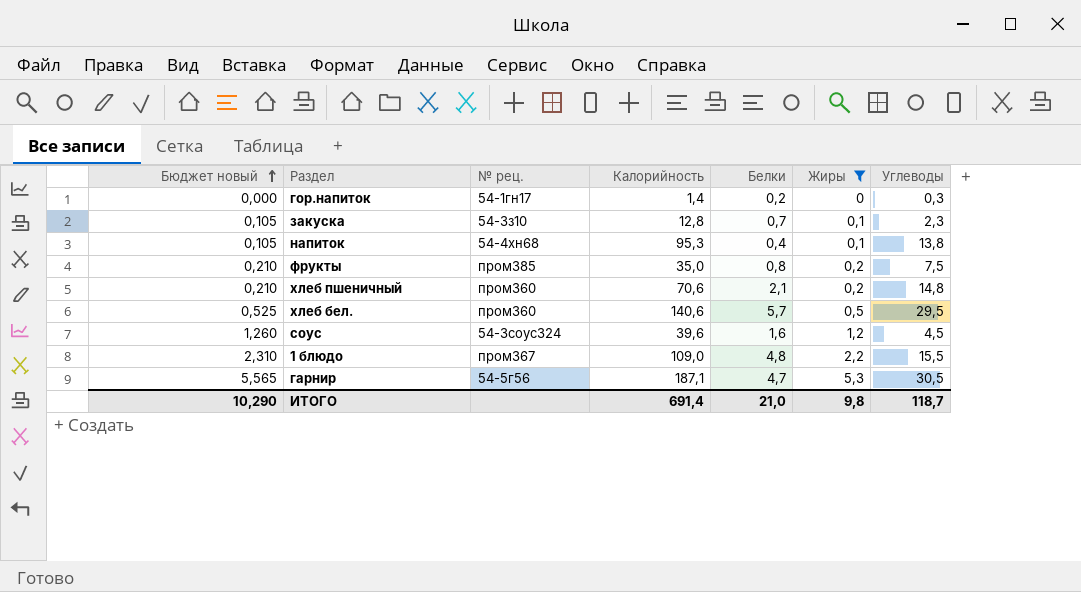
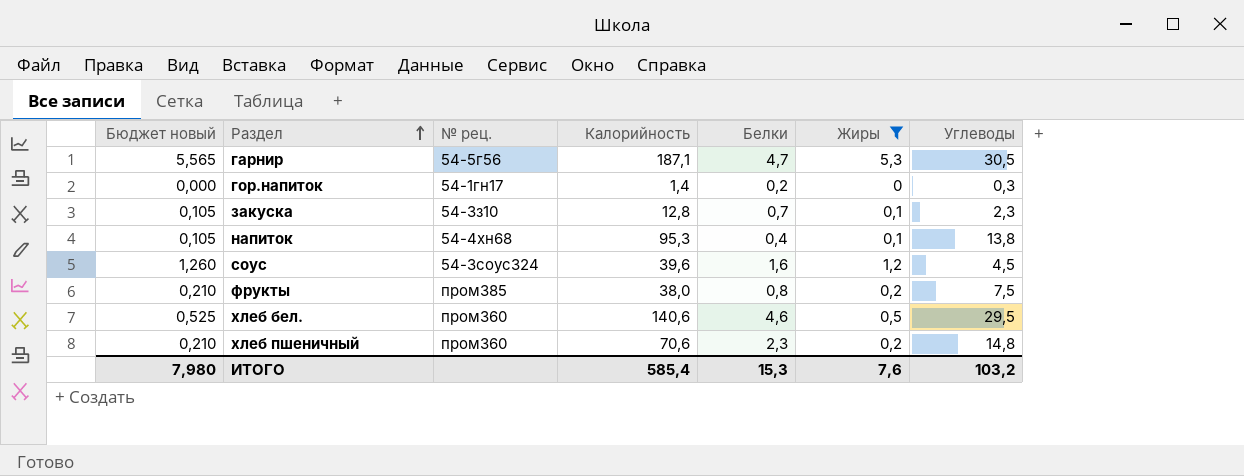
row order: Бюджет новый ascending -> Раздел ascending
row 1 блюдо: 2,310 | пром367 | 109,0 | 4,8 | 2,2 | 15,5 -> none
фрукты | Калорийность: 35,0 -> 38,0
хлеб бел. | Белки: 5,7 -> 4,6
хлеб пшеничный | Белки: 2,1 -> 2,3
ИТОГО | Бюджет новый: 10,290 -> 7,980
ИТОГО | Калорийность: 691,4 -> 585,4
ИТОГО | Белки: 21,0 -> 15,3
ИТОГО | Жиры: 9,8 -> 7,6
ИТОГО | Углеводы: 118,7 -> 103,2

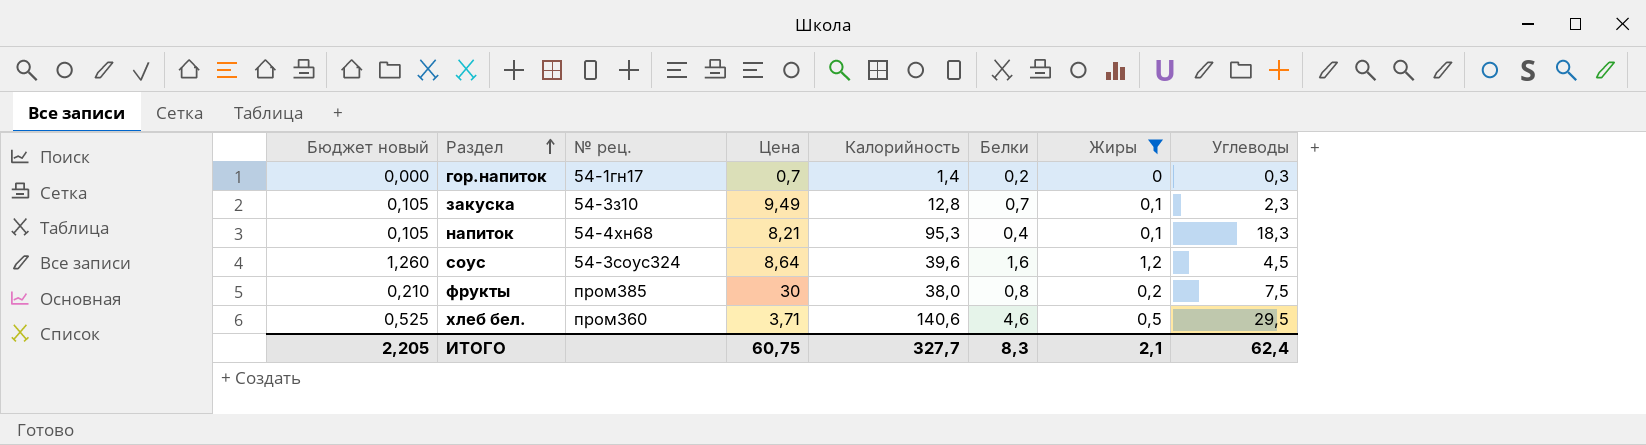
column Цена | position: none -> 4
row гарнир: 5,565 | 54-5г56 | 187,1 | 4,7 | 5,3 | 30,5 -> none
row хлеб пшеничный: 0,210 | пром360 | 70,6 | 2,3 | 0,2 | 14,8 -> none
напиток | Углеводы: 13,8 -> 18,3
ИТОГО | Бюджет новый: 7,980 -> 2,205
ИТОГО | Калорийность: 585,4 -> 327,7
ИТОГО | Белки: 15,3 -> 8,3
ИТОГО | Жиры: 7,6 -> 2,1
ИТОГО | Углеводы: 103,2 -> 62,4

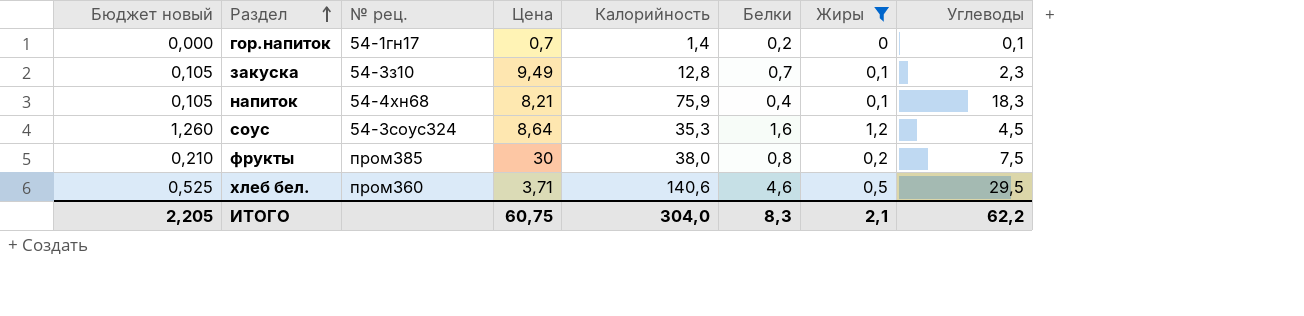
гор.напиток | Углеводы: 0,3 -> 0,1
напиток | Калорийность: 95,3 -> 75,9
соус | Калорийность: 39,6 -> 35,3
ИТОГО | Калорийность: 327,7 -> 304,0
ИТОГО | Углеводы: 62,4 -> 62,2

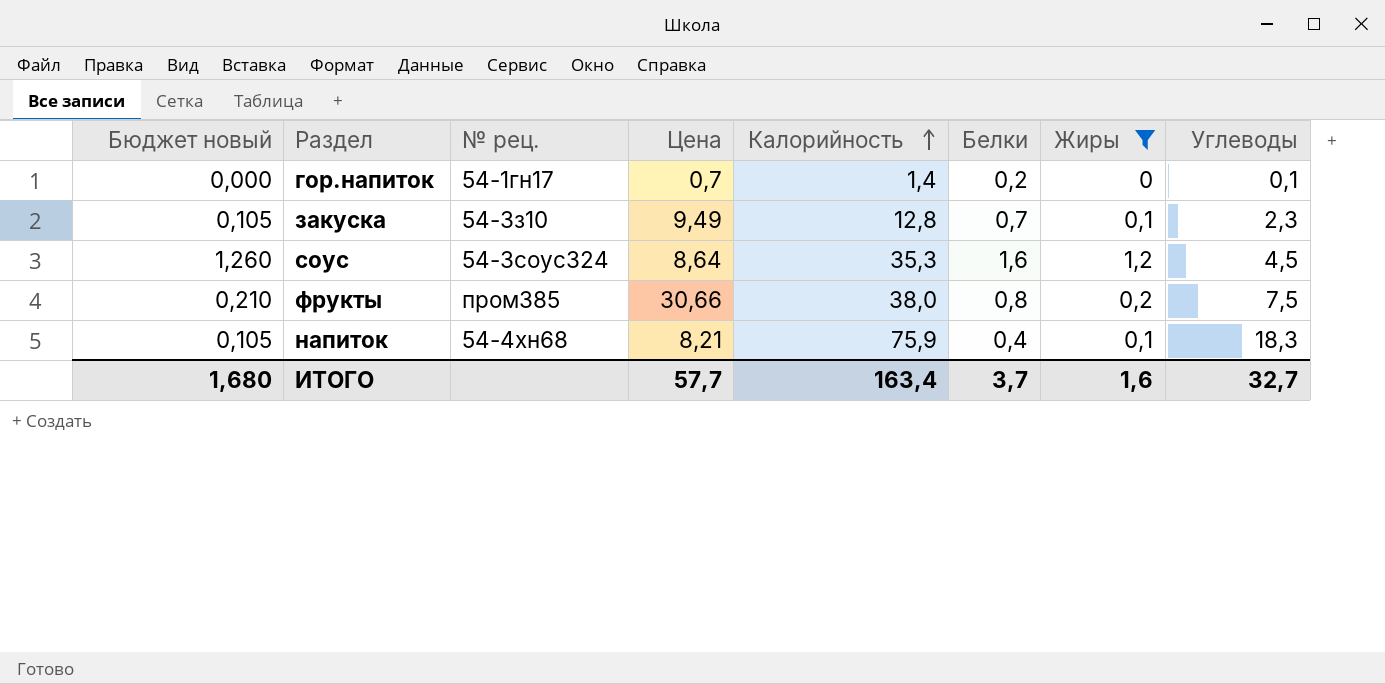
row order: Раздел ascending -> Калорийность ascending
row хлеб бел.: 0,525 | пром360 | 3,71 | 140,6 | 4,6 | 0,5 | 29,5 -> none
фрукты | Цена: 30 -> 30,66
ИТОГО | Бюджет новый: 2,205 -> 1,680
ИТОГО | Цена: 60,75 -> 57,7
ИТОГО | Калорийность: 304,0 -> 163,4
ИТОГО | Белки: 8,3 -> 3,7
ИТОГО | Жиры: 2,1 -> 1,6
ИТОГО | Углеводы: 62,2 -> 32,7

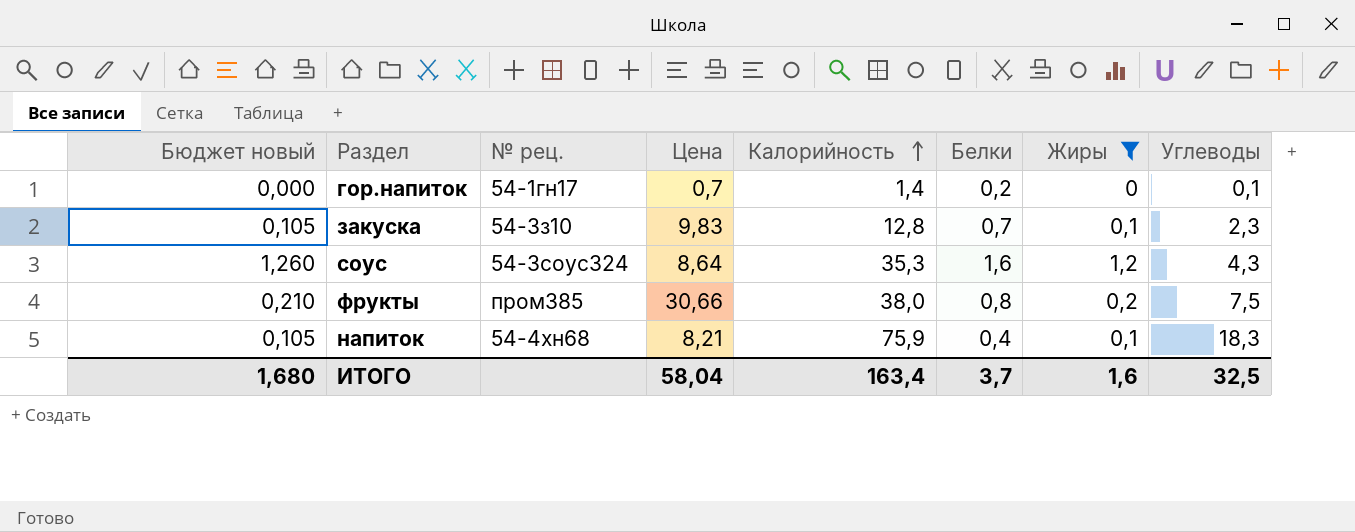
закуска | Цена: 9,49 -> 9,83
соус | Углеводы: 4,5 -> 4,3
ИТОГО | Цена: 57,7 -> 58,04
ИТОГО | Углеводы: 32,7 -> 32,5

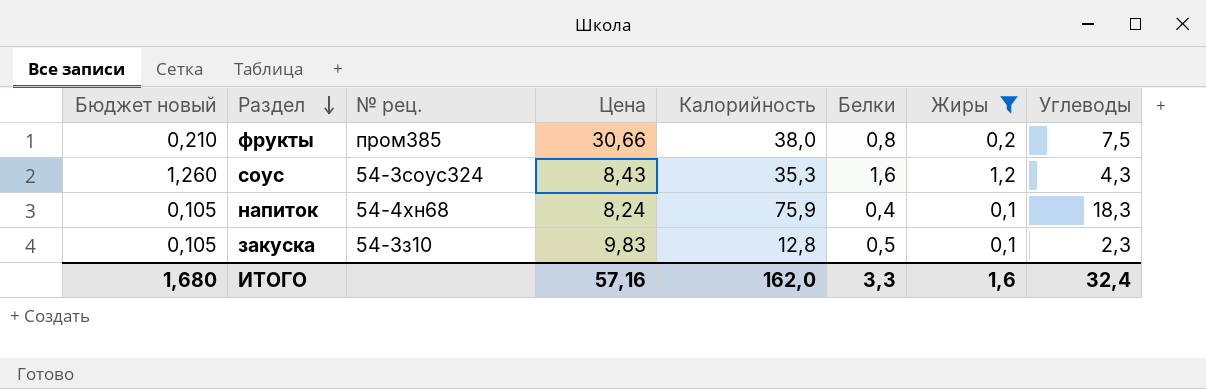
row order: Калорийность ascending -> Раздел descending
row гор.напиток: 0,000 | 54-1гн17 | 0,7 | 1,4 | 0,2 | 0 | 0,1 -> none
соус | Цена: 8,64 -> 8,43
напиток | Цена: 8,21 -> 8,24
закуска | Белки: 0,7 -> 0,5
ИТОГО | Цена: 58,04 -> 57,16
ИТОГО | Калорийность: 163,4 -> 162,0
ИТОГО | Белки: 3,7 -> 3,3
ИТОГО | Углеводы: 32,5 -> 32,4

